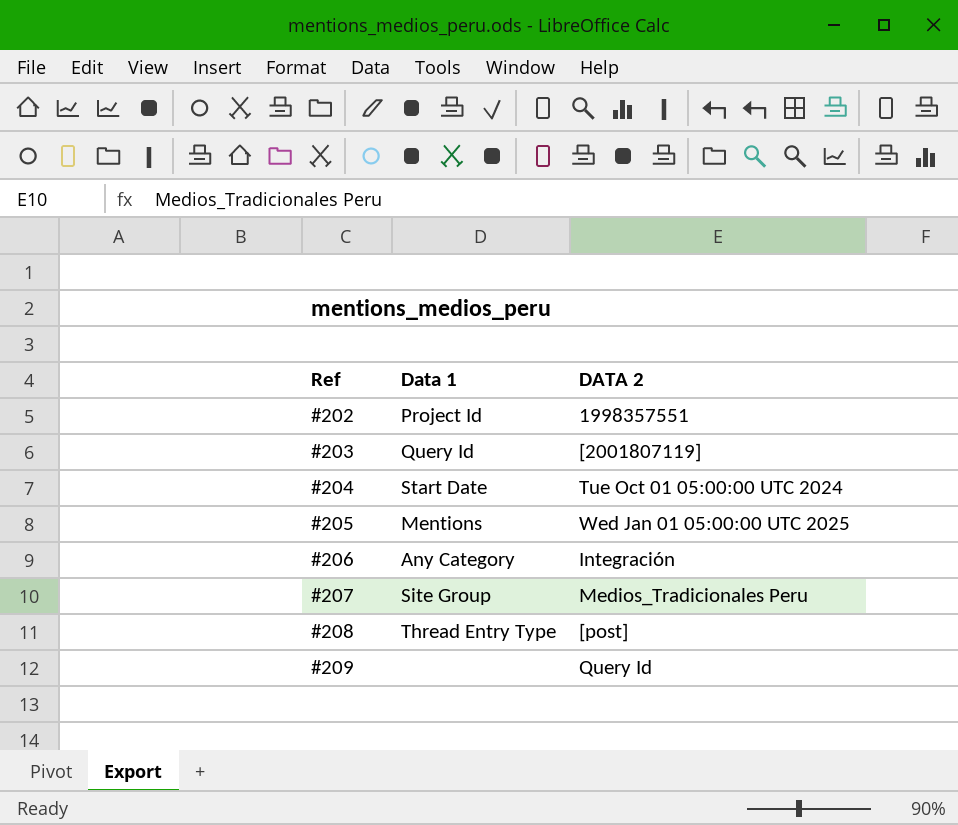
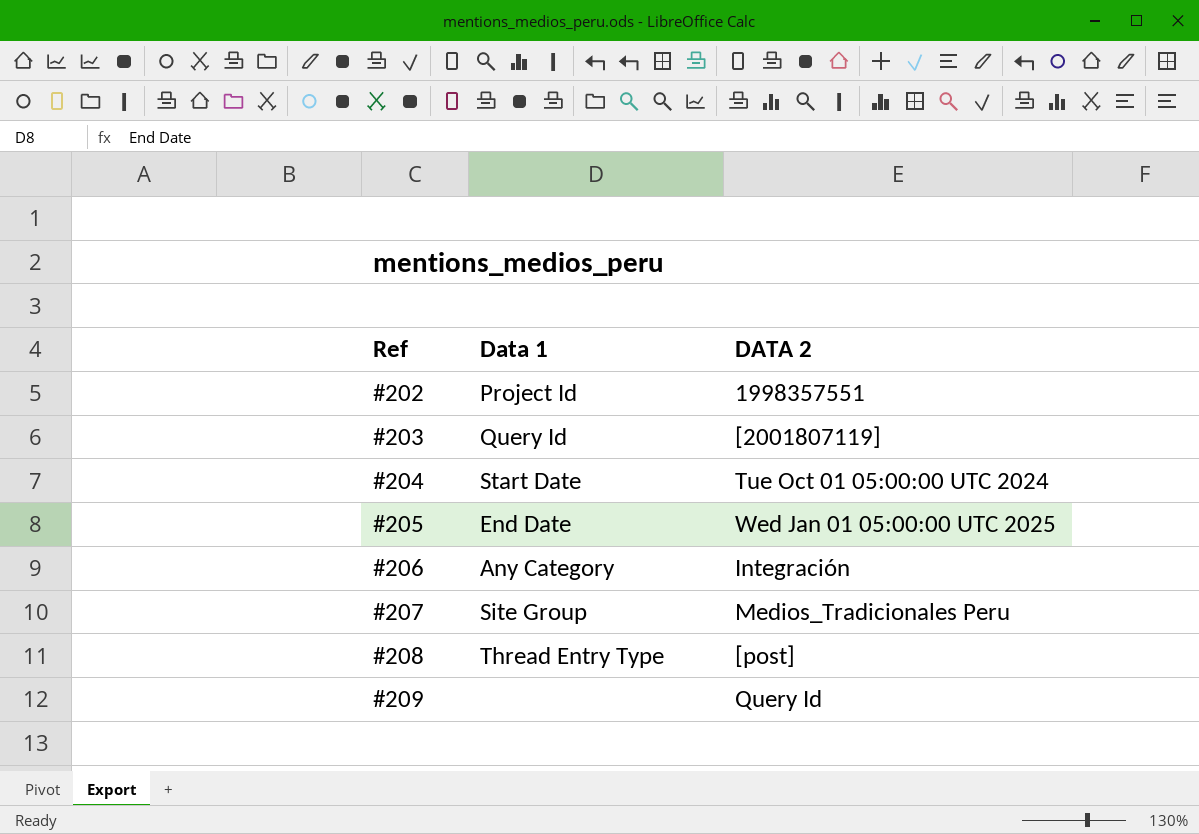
#205 | Data 1: Mentions -> End Date

